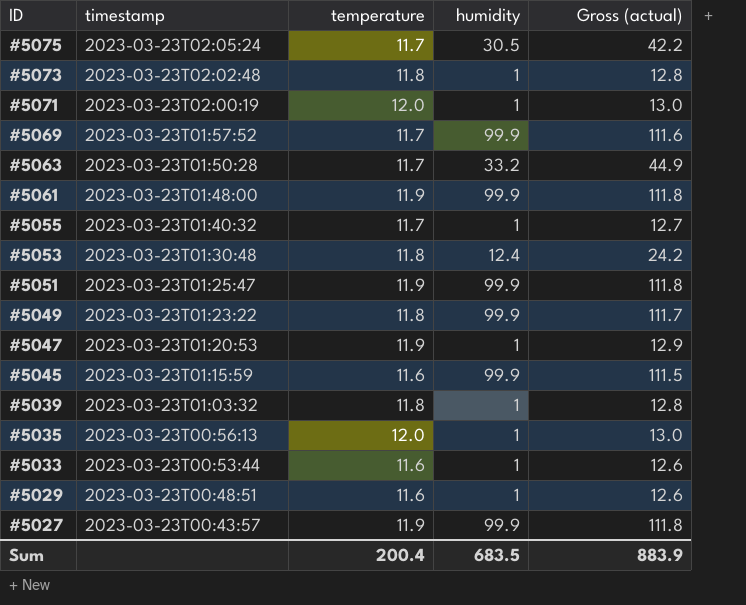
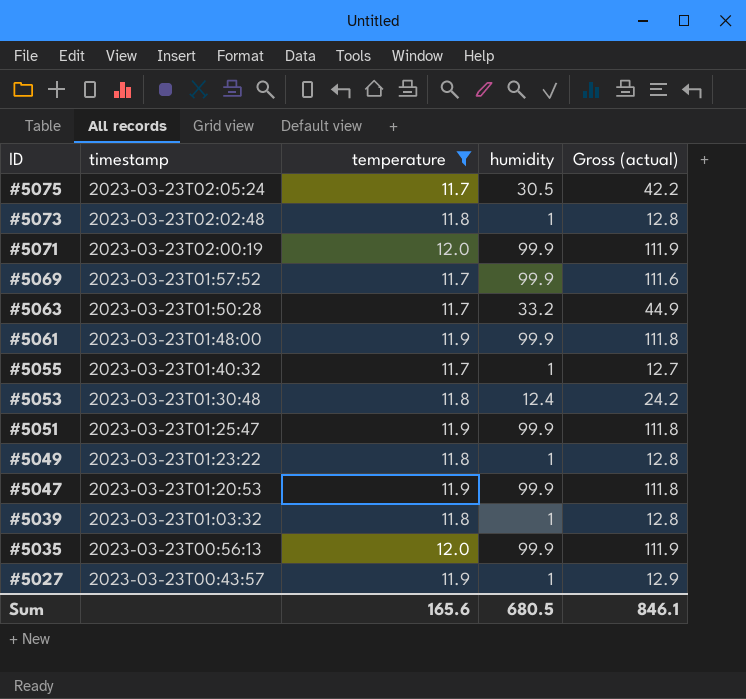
filter: none -> temperature != 11.6
#5071 | humidity: 1 -> 99.9
#5071 | Gross (actual): 13.0 -> 111.9
#5049 | humidity: 99.9 -> 1
#5049 | Gross (actual): 111.7 -> 12.8
#5047 | humidity: 1 -> 99.9
#5047 | Gross (actual): 12.9 -> 111.8
#5035 | humidity: 1 -> 99.9
#5035 | Gross (actual): 13.0 -> 111.9
#5027 | humidity: 99.9 -> 1
#5027 | Gross (actual): 111.8 -> 12.9
Sum | temperature: 200.4 -> 165.6
Sum | humidity: 683.5 -> 680.5
Sum | Gross (actual): 883.9 -> 846.1

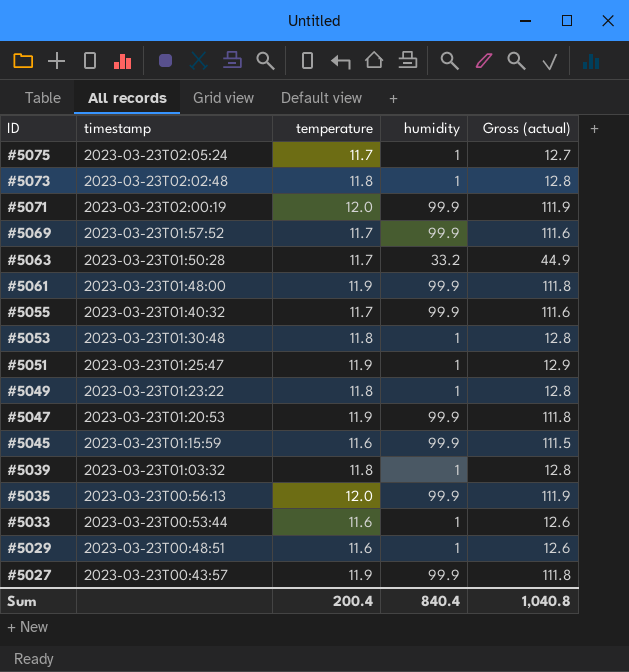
filter: temperature != 11.6 -> none
#5075 | humidity: 30.5 -> 1
#5075 | Gross (actual): 42.2 -> 12.7
#5055 | humidity: 1 -> 99.9
#5055 | Gross (actual): 12.7 -> 111.6
#5053 | humidity: 12.4 -> 1
#5053 | Gross (actual): 24.2 -> 12.8
#5051 | humidity: 99.9 -> 1
#5051 | Gross (actual): 111.8 -> 12.9
#5027 | humidity: 1 -> 99.9
#5027 | Gross (actual): 12.9 -> 111.8
Sum | temperature: 165.6 -> 200.4
Sum | humidity: 680.5 -> 840.4
Sum | Gross (actual): 846.1 -> 1,040.8

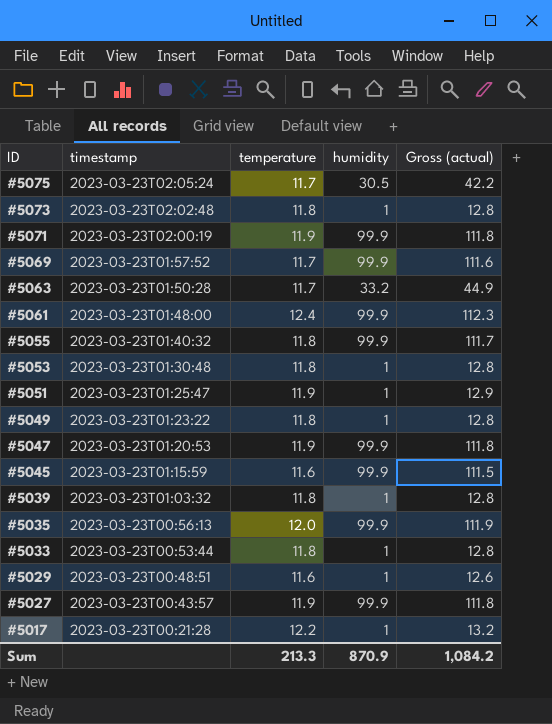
#5075 | humidity: 1 -> 30.5
#5075 | Gross (actual): 12.7 -> 42.2
#5071 | temperature: 12.0 -> 11.9
#5071 | Gross (actual): 111.9 -> 111.8
#5061 | temperature: 11.9 -> 12.4
#5061 | Gross (actual): 111.8 -> 112.3
#5055 | temperature: 11.7 -> 11.8
#5055 | Gross (actual): 111.6 -> 111.7
#5033 | temperature: 11.6 -> 11.8
#5033 | Gross (actual): 12.6 -> 12.8
row #5017: none -> 2023-03-23T00:21:28 | 12.2 | 1 | 13.2
Sum | temperature: 200.4 -> 213.3
Sum | humidity: 840.4 -> 870.9
Sum | Gross (actual): 1,040.8 -> 1,084.2

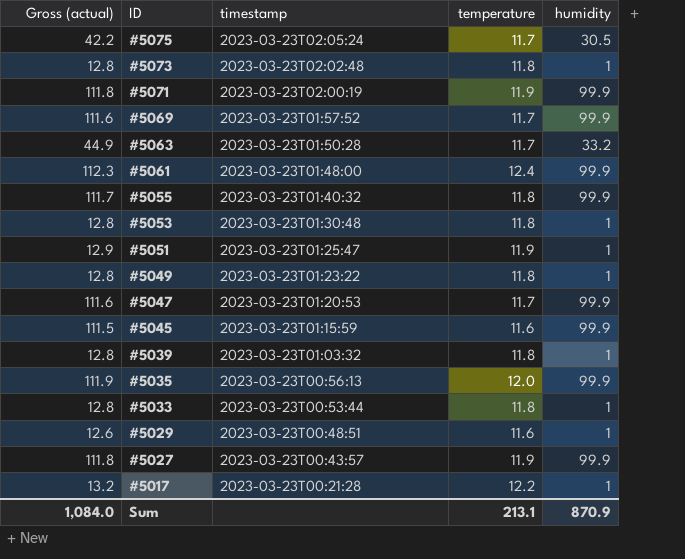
column Gross (actual) | position: 5 -> 1
#5047 | Gross (actual): 111.8 -> 111.6
#5047 | temperature: 11.9 -> 11.7
Sum | Gross (actual): 1,084.2 -> 1,084.0
Sum | temperature: 213.3 -> 213.1

